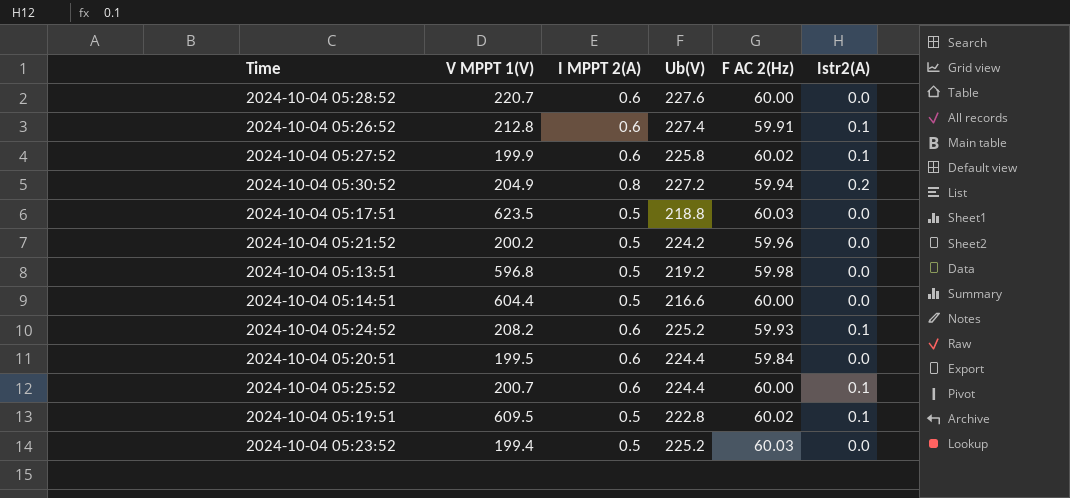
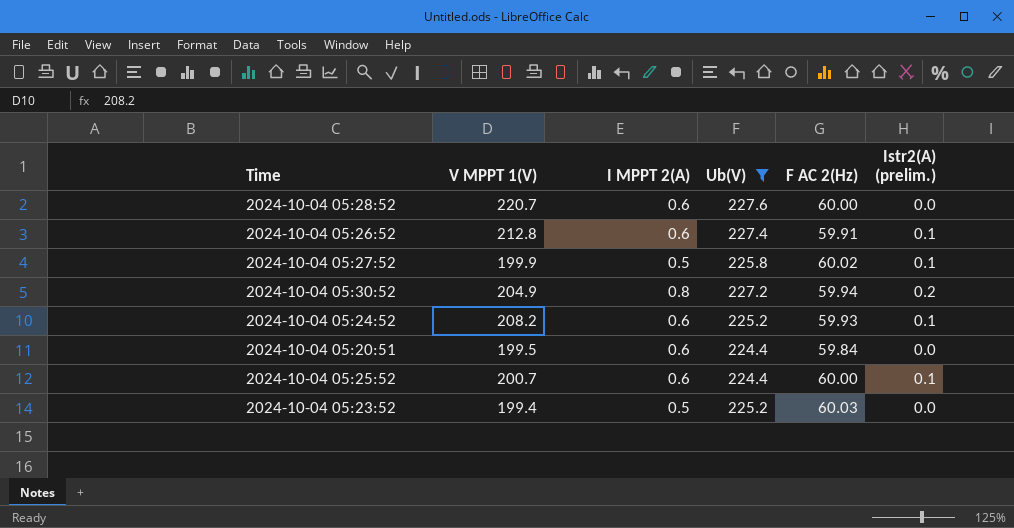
filter: none -> Ub(V) >= 224.4
column name: Istr2(A) -> Istr2(A) (prelim.)
2024-10-04 05:27:52 | I MPPT 2(A): 0.6 -> 0.5

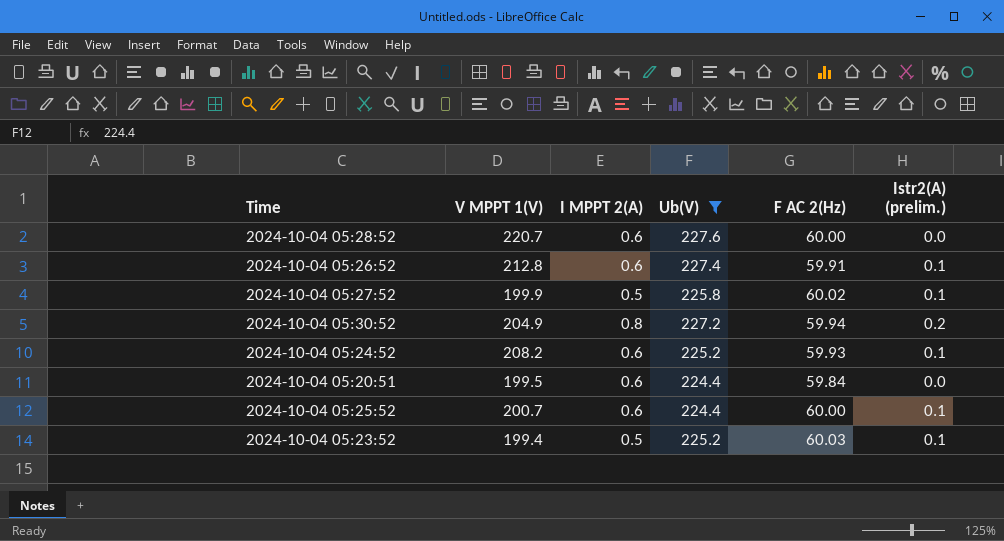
2024-10-04 05:23:52 | Istr2(A) (prelim.): 0.0 -> 0.1

